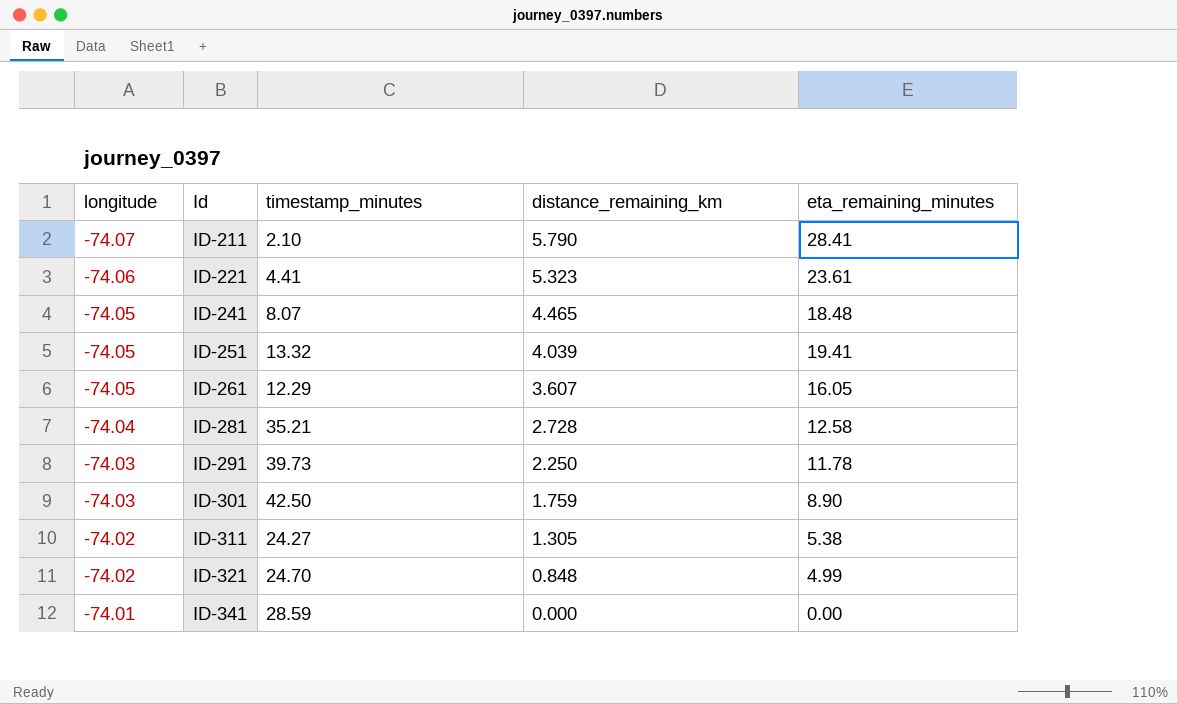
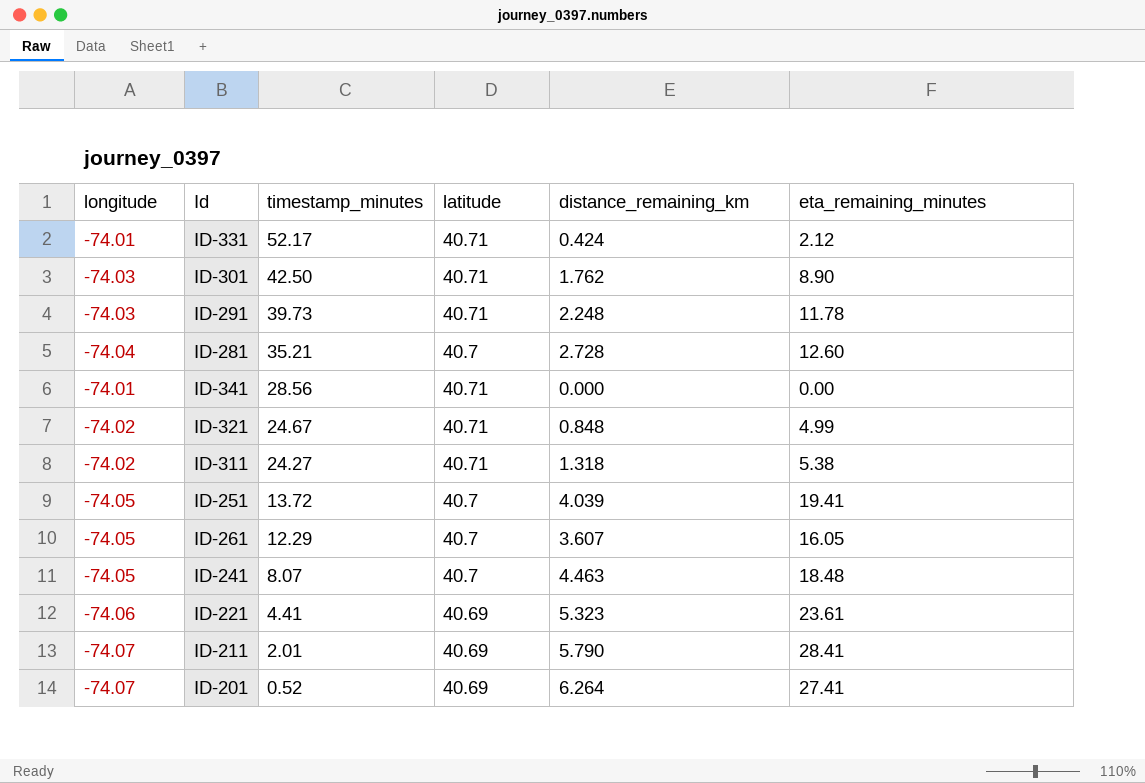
row order: longitude ascending -> timestamp_minutes descending
column latitude | position: none -> 4
row ID-331: none -> -74.01 | 52.17 | 40.71 | 0.424 | 2.12
ID-301 | distance_remaining_km: 1.759 -> 1.762
ID-291 | distance_remaining_km: 2.250 -> 2.248
ID-281 | eta_remaining_minutes: 12.58 -> 12.60
ID-341 | timestamp_minutes: 28.59 -> 28.56
ID-321 | timestamp_minutes: 24.70 -> 24.67
ID-311 | distance_remaining_km: 1.305 -> 1.318
ID-251 | timestamp_minutes: 13.32 -> 13.72
ID-241 | distance_remaining_km: 4.465 -> 4.463
ID-211 | timestamp_minutes: 2.10 -> 2.01
row ID-201: none -> -74.07 | 0.52 | 40.69 | 6.264 | 27.41

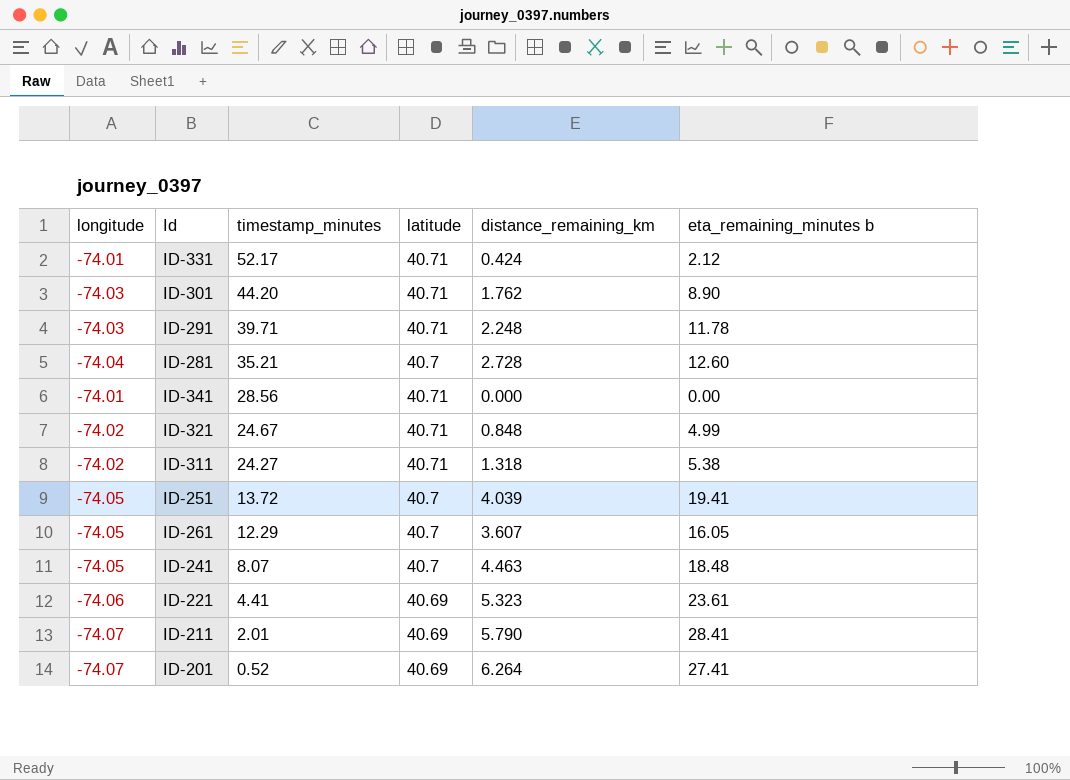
column name: eta_remaining_minutes -> eta_remaining_minutes b
ID-301 | timestamp_minutes: 42.50 -> 44.20
ID-291 | timestamp_minutes: 39.73 -> 39.71

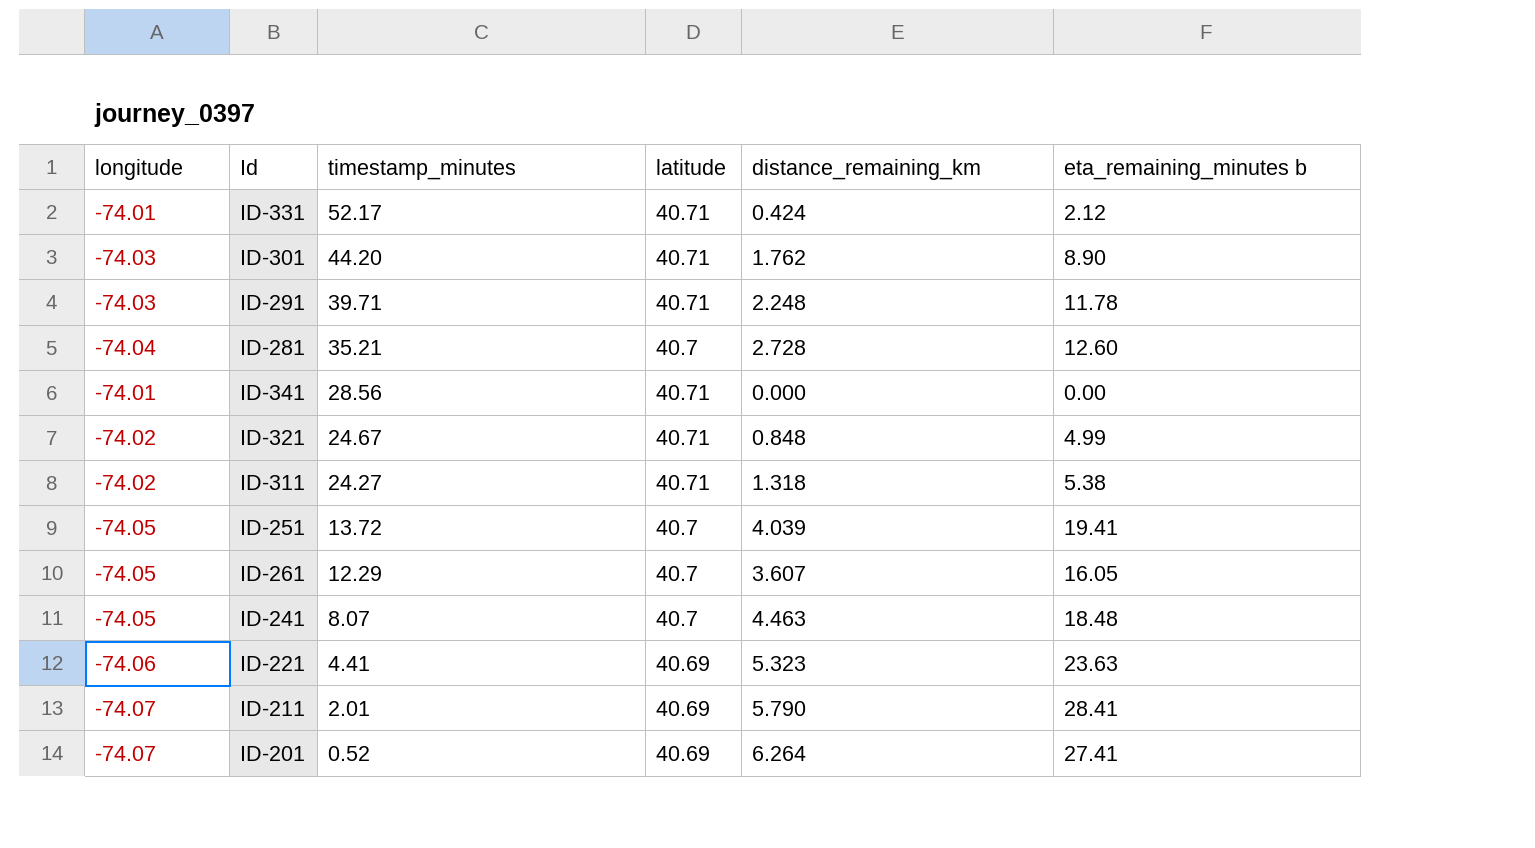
ID-221 | eta_remaining_minutes b: 23.61 -> 23.63

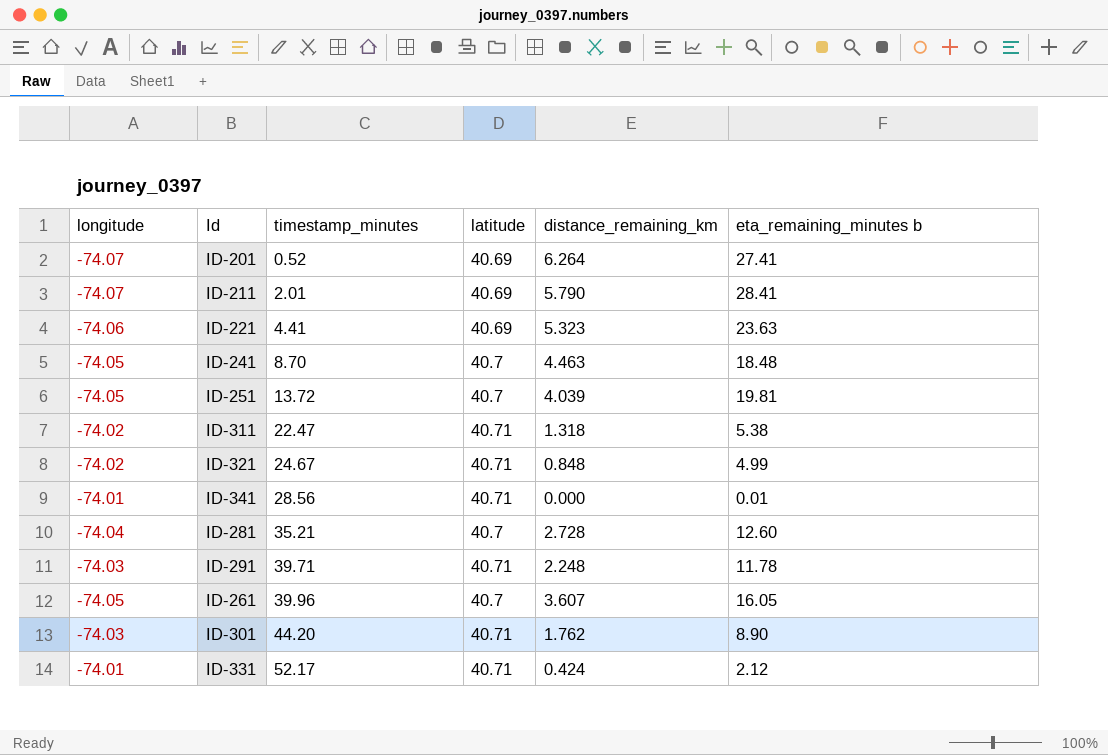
row order: timestamp_minutes descending -> timestamp_minutes ascending
ID-241 | timestamp_minutes: 8.07 -> 8.70
ID-251 | eta_remaining_minutes b: 19.41 -> 19.81
ID-311 | timestamp_minutes: 24.27 -> 22.47
ID-341 | eta_remaining_minutes b: 0.00 -> 0.01
ID-261 | timestamp_minutes: 12.29 -> 39.96

